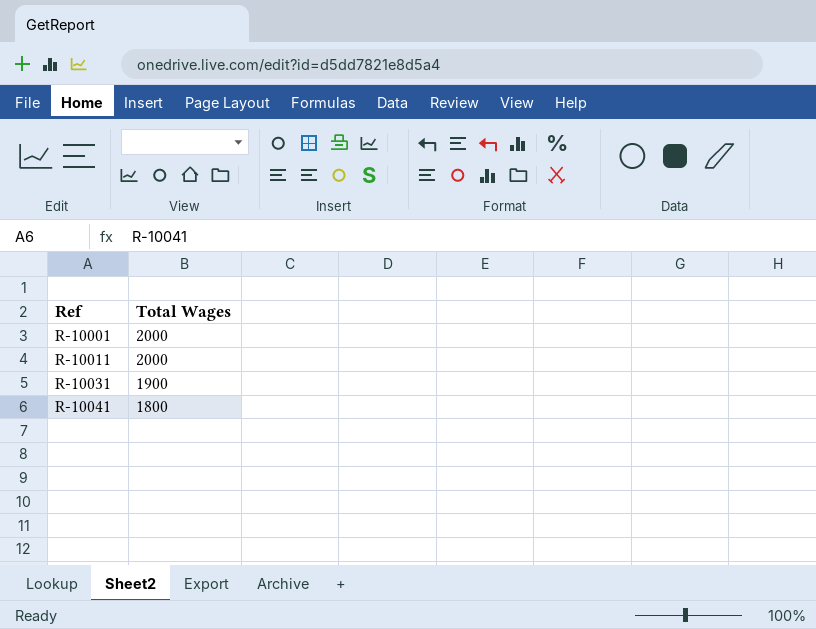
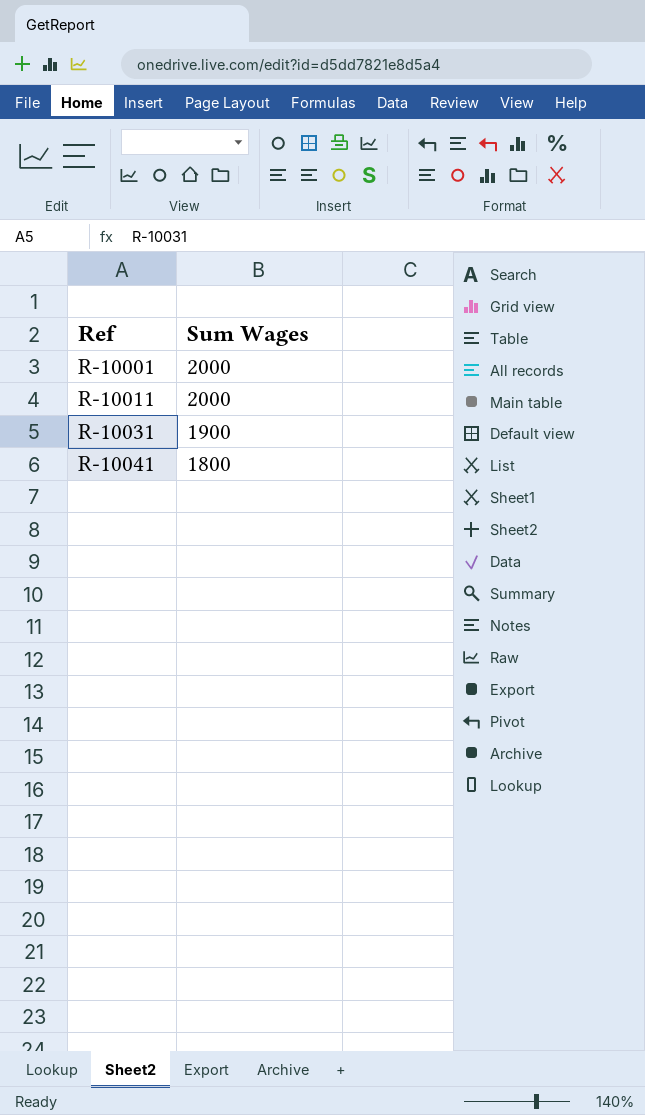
column name: Total Wages -> Sum Wages

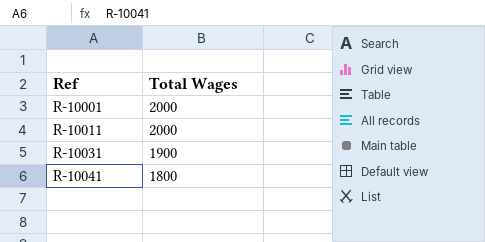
column name: Sum Wages -> Total Wages

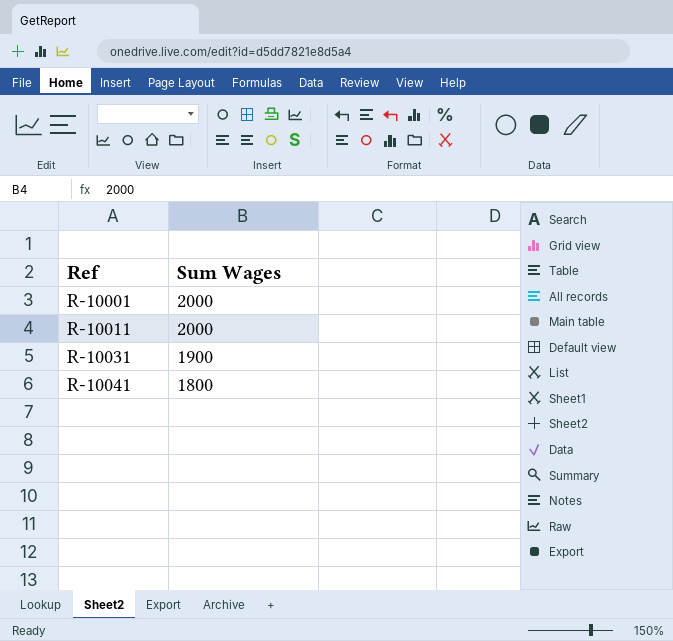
column name: Total Wages -> Sum Wages

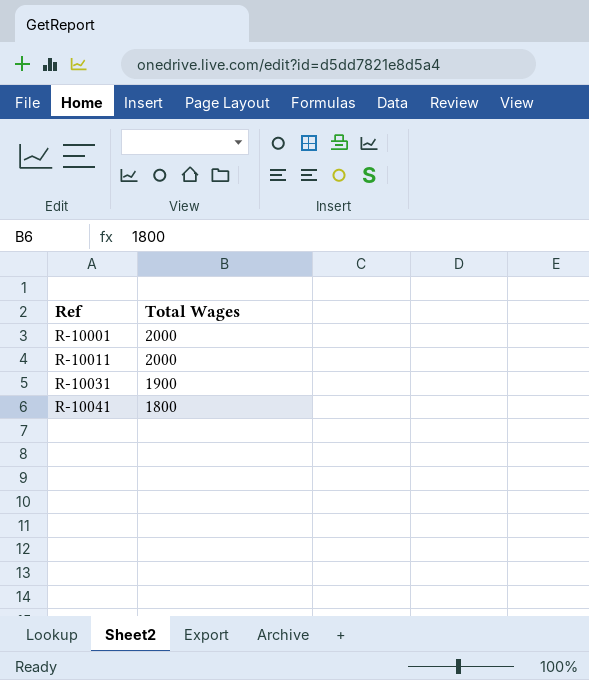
column name: Sum Wages -> Total Wages

